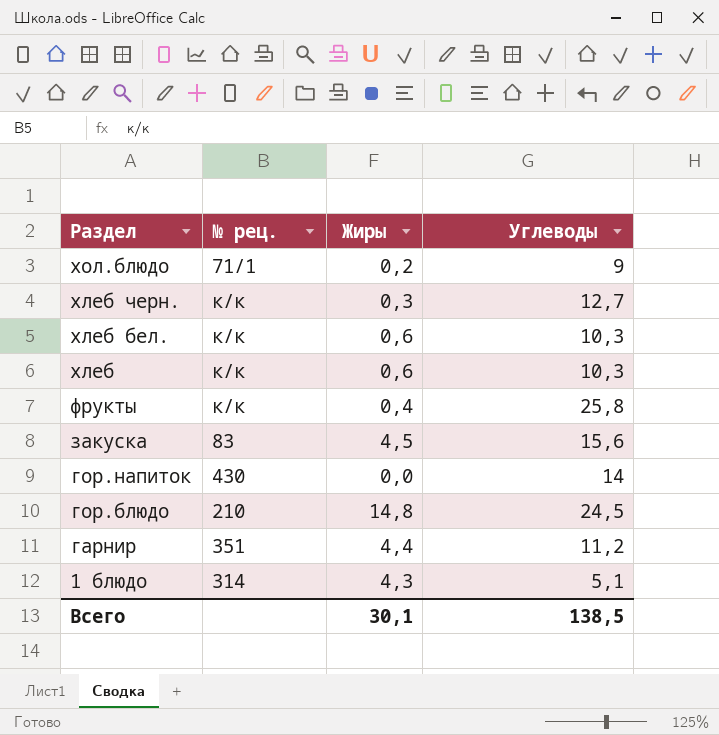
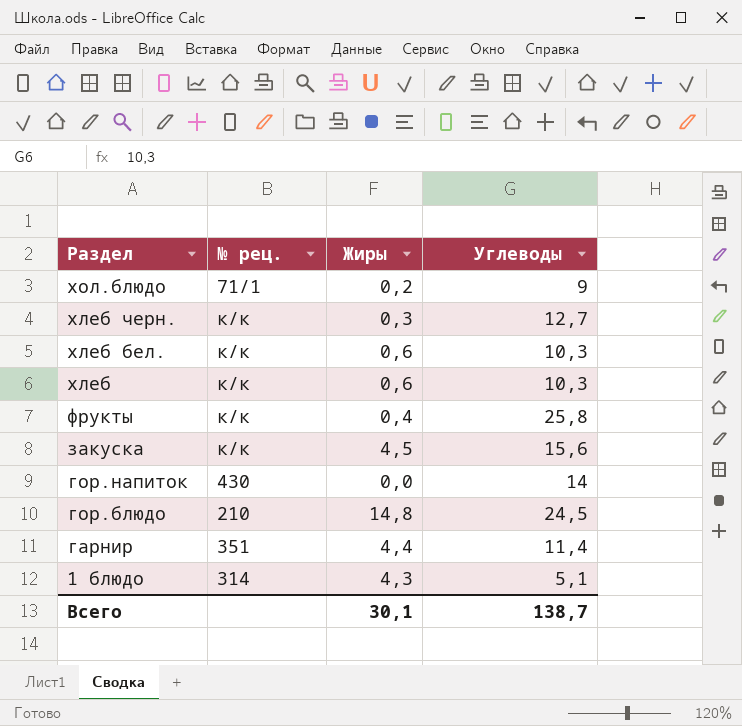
закуска | № рец.: 83 -> к/к
гарнир | Углеводы: 11,2 -> 11,4
Всего | Углеводы: 138,5 -> 138,7

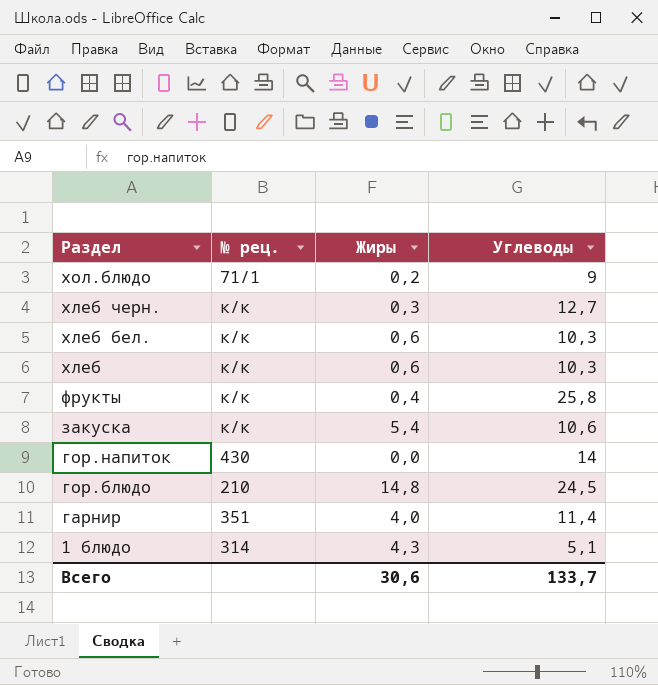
закуска | Жиры: 4,5 -> 5,4
закуска | Углеводы: 15,6 -> 10,6
гарнир | Жиры: 4,4 -> 4,0
Всего | Жиры: 30,1 -> 30,6
Всего | Углеводы: 138,7 -> 133,7

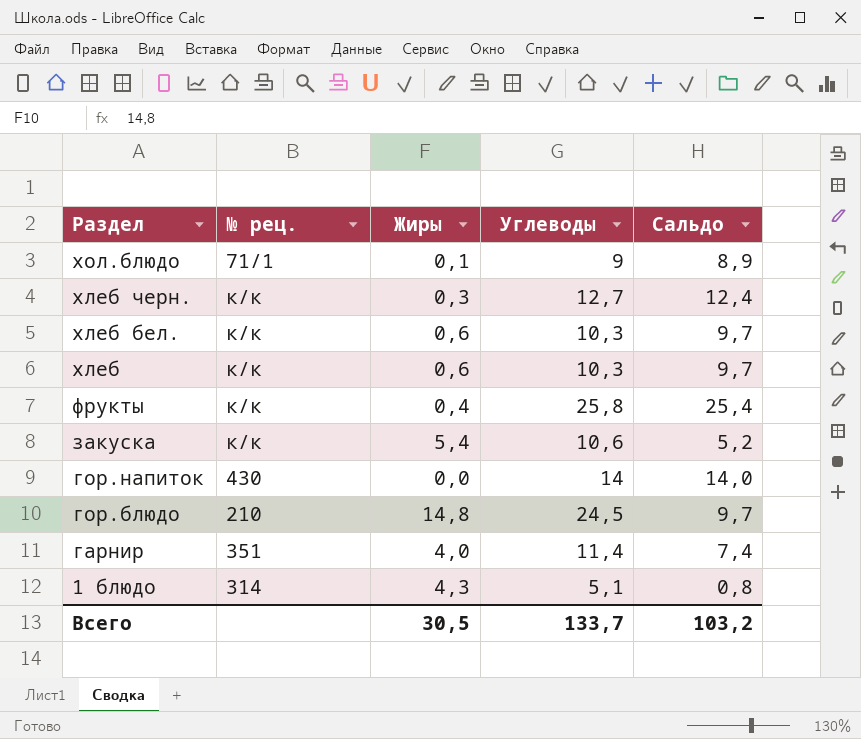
column Сальдо | formula: none -> [Углеводы] - [Жиры]
хол.блюдо | Жиры: 0,2 -> 0,1
Всего | Жиры: 30,6 -> 30,5

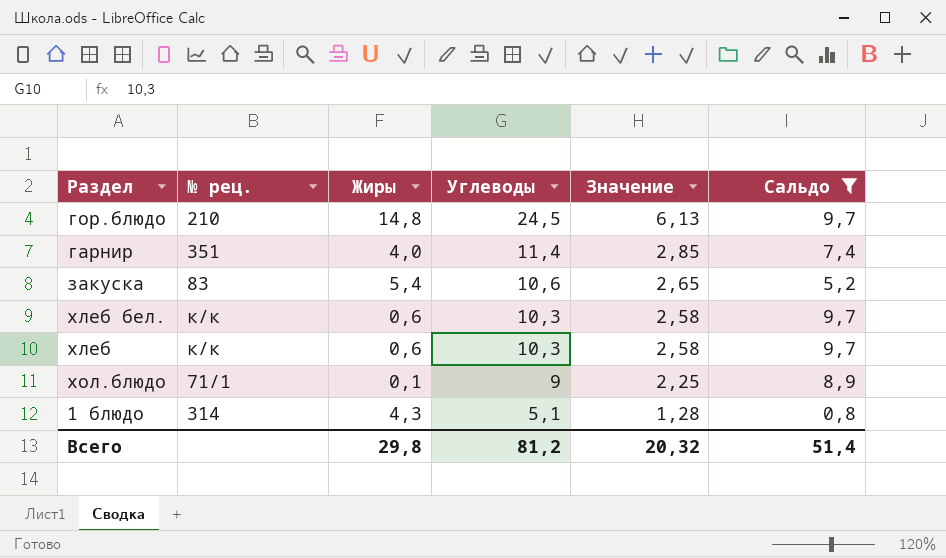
filter: none -> Сальдо <= 9,7
row order: Раздел descending -> Углеводы descending
column Значение | formula: none -> [Углеводы] * 0,25
закуска | № рец.: к/к -> 83
Всего | Жиры: 30,5 -> 29,8
Всего | Углеводы: 133,7 -> 81,2
Всего | Сальдо: 103,2 -> 51,4

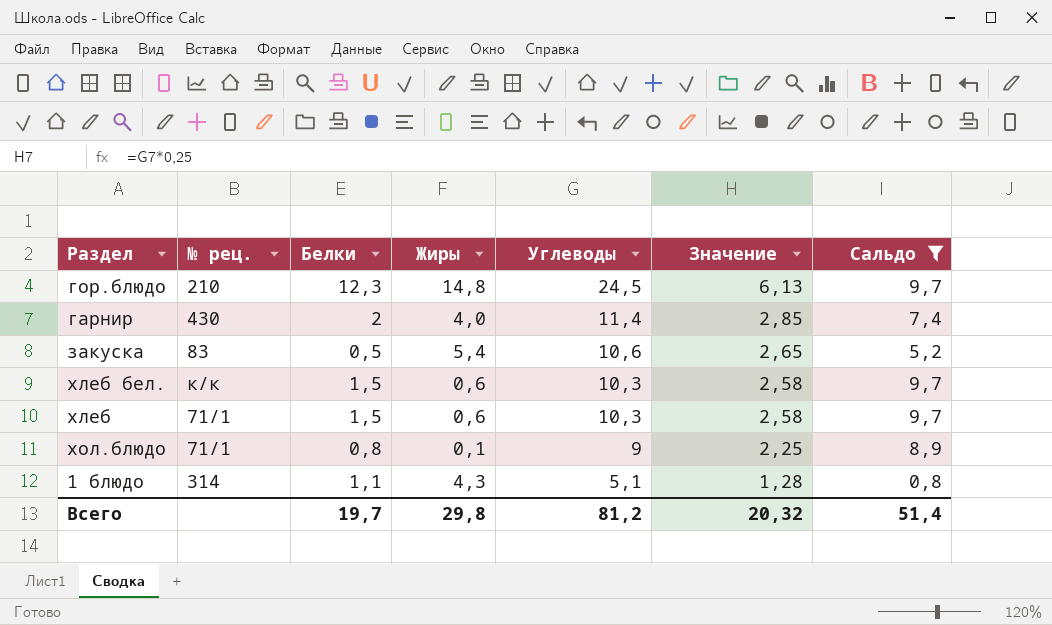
column Белки | position: none -> 3
гарнир | № рец.: 351 -> 430
хлеб | № рец.: к/к -> 71/1

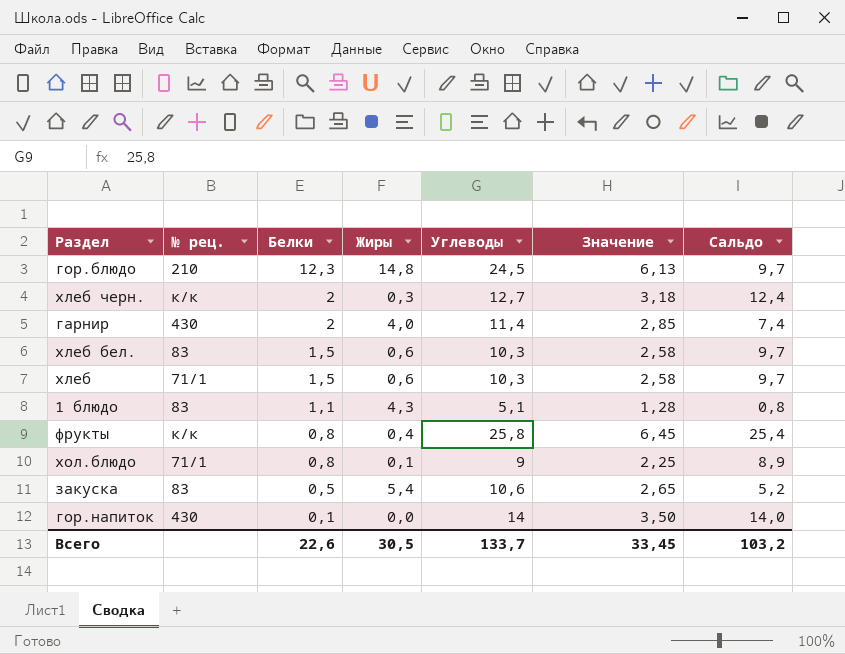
filter: Сальдо <= 9,7 -> none
row order: Углеводы descending -> Белки descending
хлеб бел. | № рец.: к/к -> 83
1 блюдо | № рец.: 314 -> 83
Всего | Белки: 19,7 -> 22,6
Всего | Жиры: 29,8 -> 30,5
Всего | Углеводы: 81,2 -> 133,7
Всего | Значение: 20,32 -> 33,45
Всего | Сальдо: 51,4 -> 103,2

